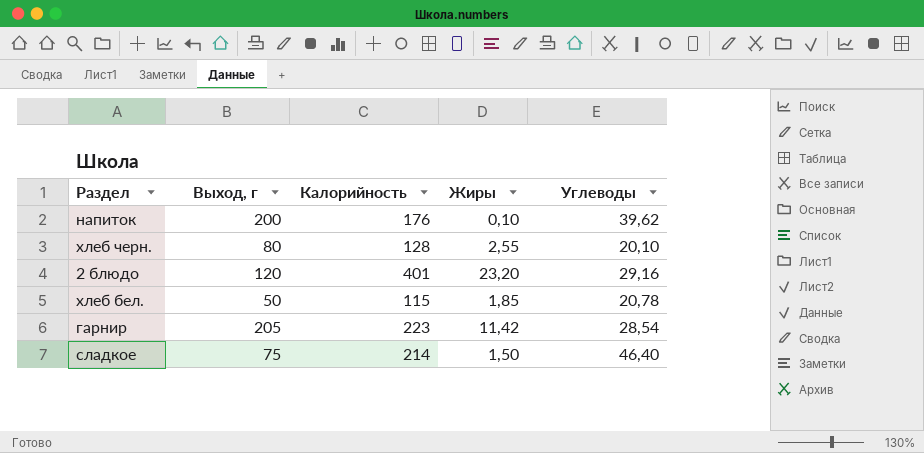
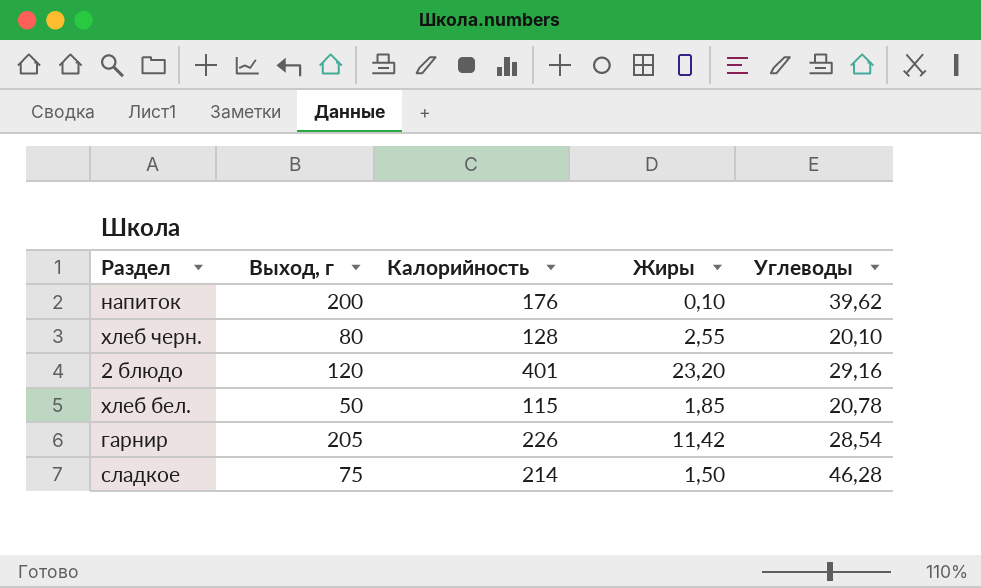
гарнир | Калорийность: 223 -> 226
сладкое | Углеводы: 46,40 -> 46,28

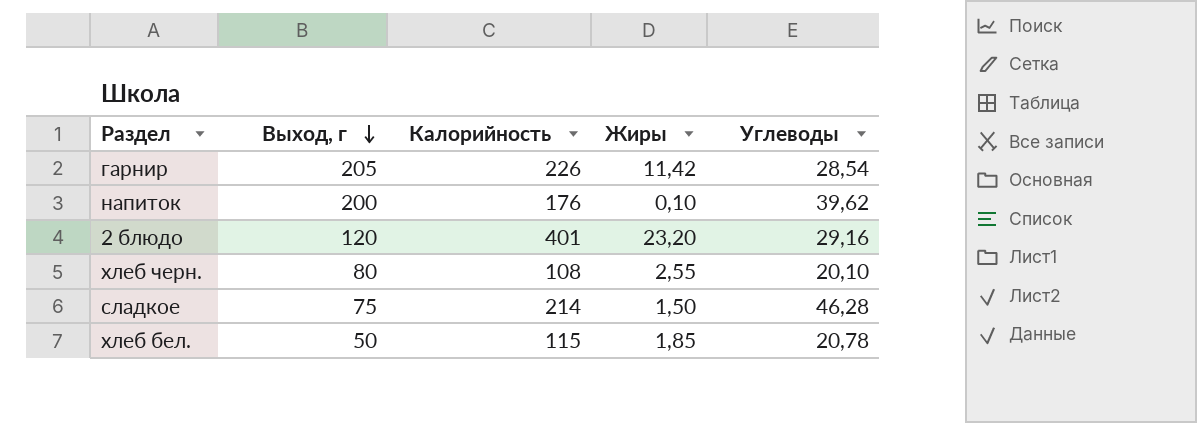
row order: none -> Выход, г descending
хлеб черн. | Калорийность: 128 -> 108

